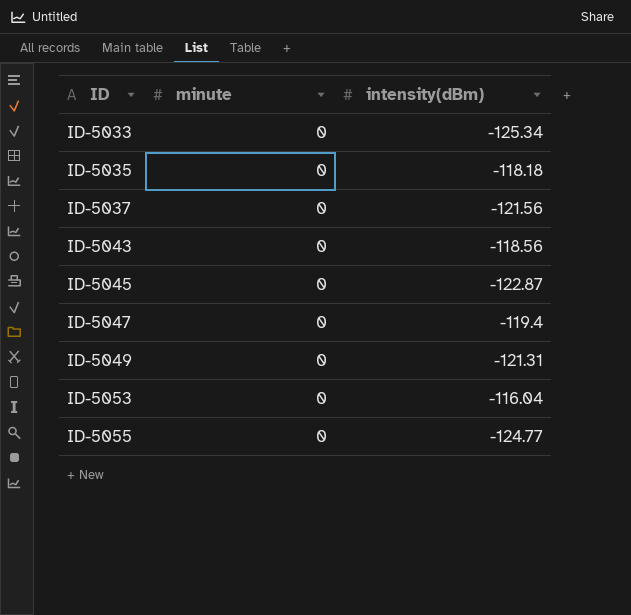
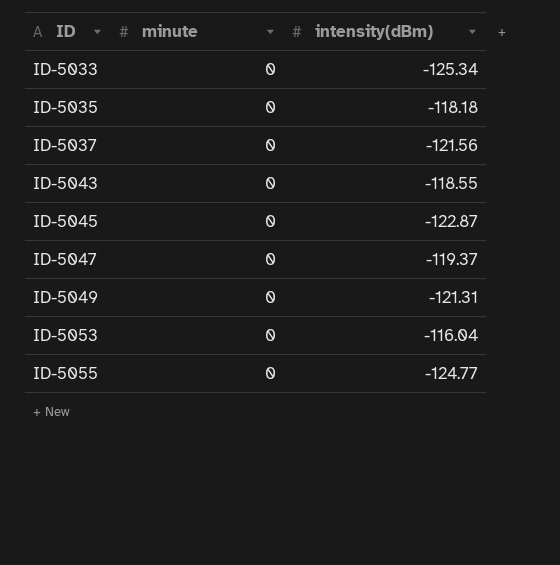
ID-5043 | intensity(dBm): -118.56 -> -118.55
ID-5047 | intensity(dBm): -119.4 -> -119.37

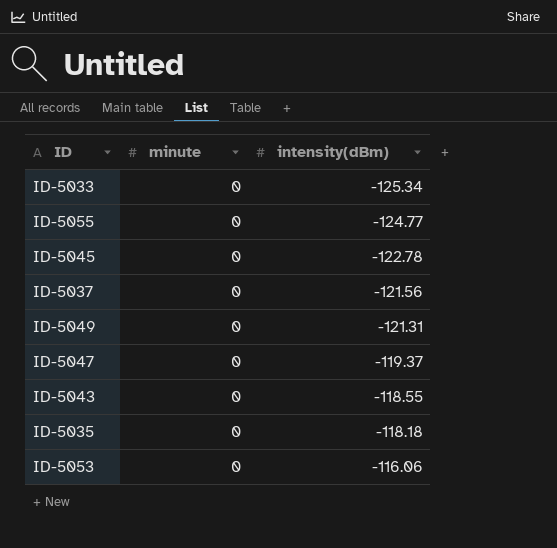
row order: ID ascending -> intensity(dBm) ascending
ID-5045 | intensity(dBm): -122.87 -> -122.78
ID-5053 | intensity(dBm): -116.04 -> -116.06

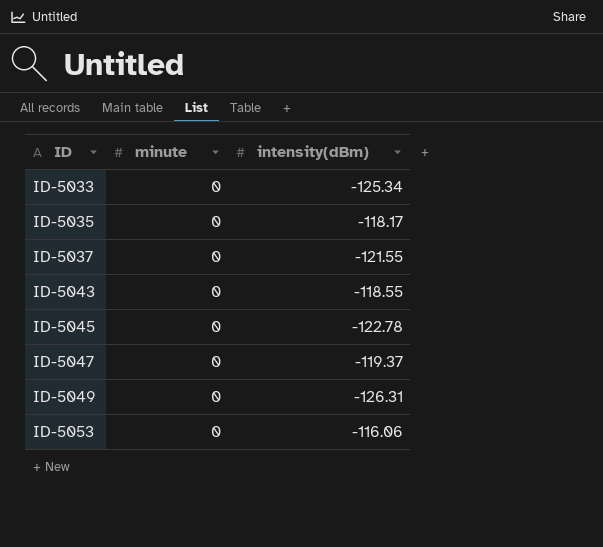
row order: intensity(dBm) ascending -> ID ascending
row ID-5055: 0 | -124.77 -> none
ID-5035 | intensity(dBm): -118.18 -> -118.17
ID-5037 | intensity(dBm): -121.56 -> -121.55
ID-5049 | intensity(dBm): -121.31 -> -126.31

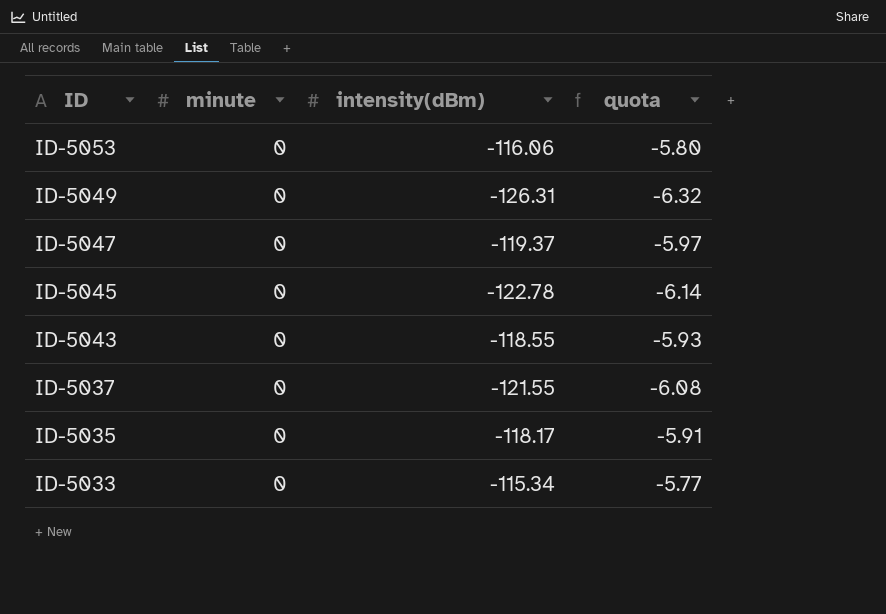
row order: ID ascending -> ID descending
column quota | formula: none -> [intensity(dBm)] * 0.05
ID-5033 | intensity(dBm): -125.34 -> -115.34

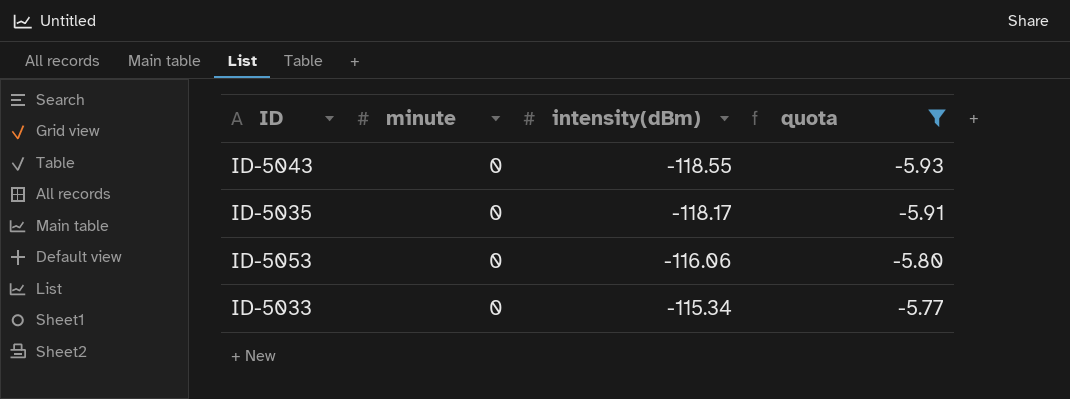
filter: none -> quota >= -5.93
row order: ID descending -> intensity(dBm) ascending

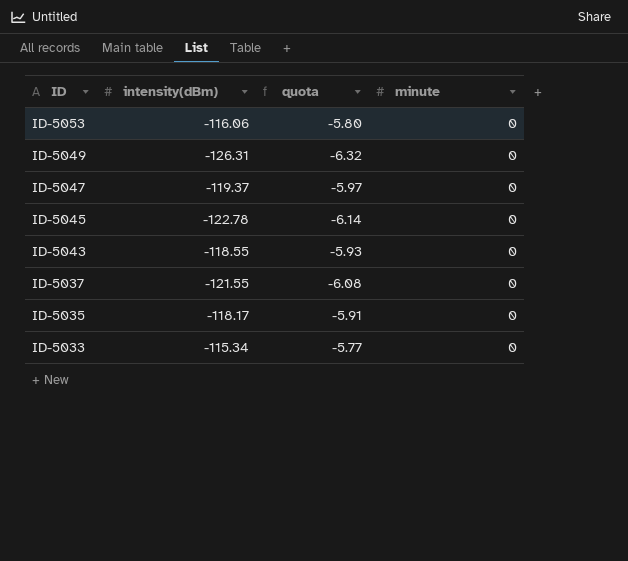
filter: quota >= -5.93 -> none
row order: intensity(dBm) ascending -> ID descending
column minute | position: 2 -> 4

